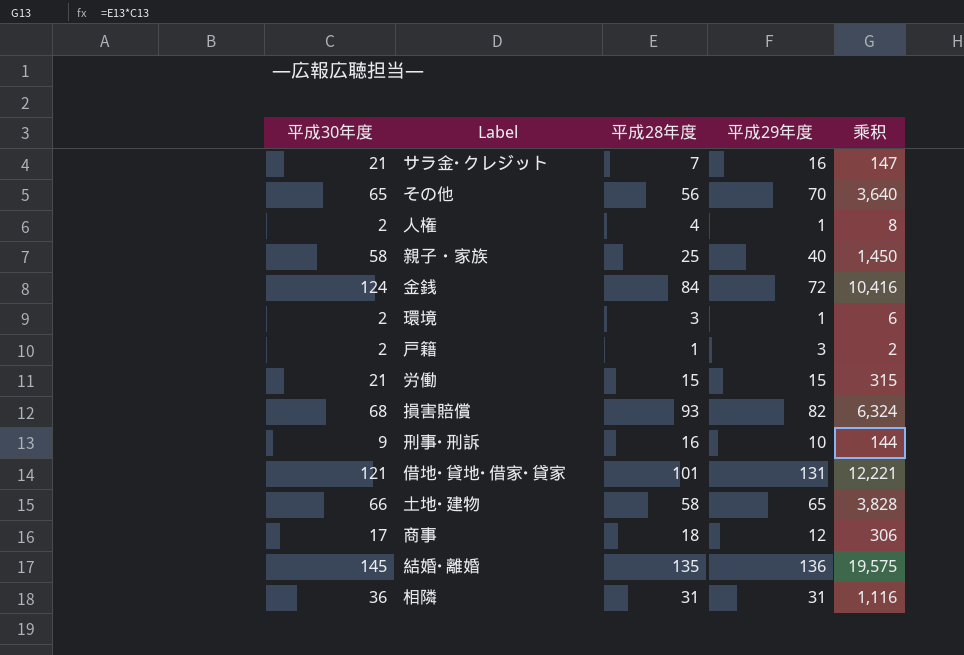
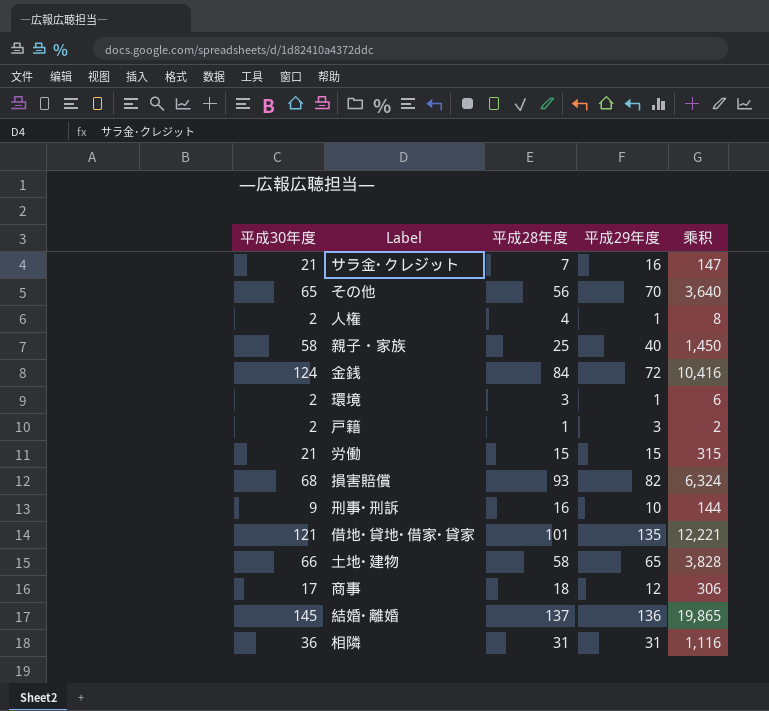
借地･貸地･借家･貸家 | 平成29年度: 131 -> 135
結婚･離婚 | 平成28年度: 135 -> 137
結婚･離婚 | 乘积: 19,575 -> 19,865

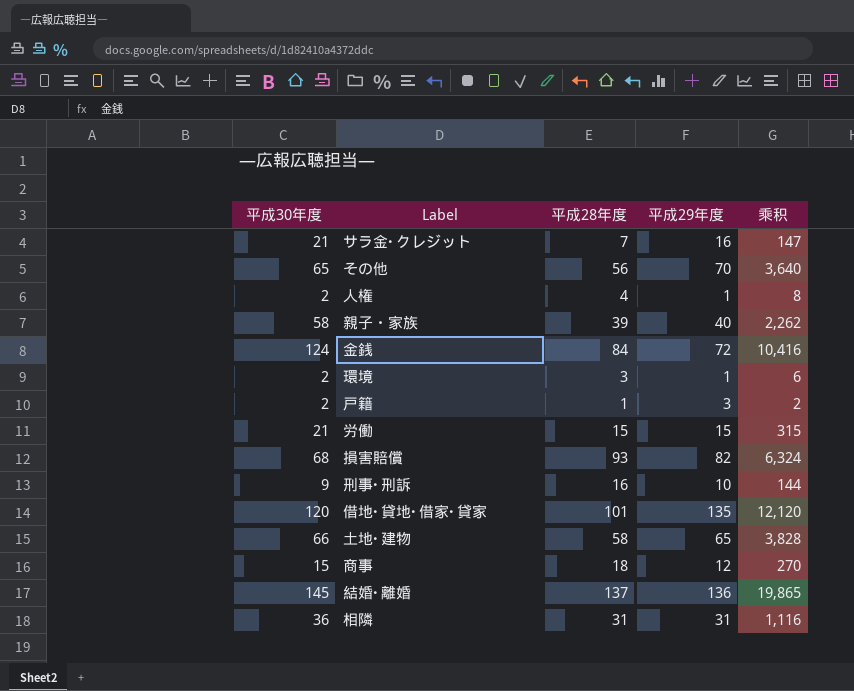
親子・家族 | 平成28年度: 25 -> 39
親子・家族 | 乘积: 1,450 -> 2,262
借地･貸地･借家･貸家 | 平成30年度: 121 -> 120
借地･貸地･借家･貸家 | 乘积: 12,221 -> 12,120
商事 | 平成30年度: 17 -> 15
商事 | 乘积: 306 -> 270

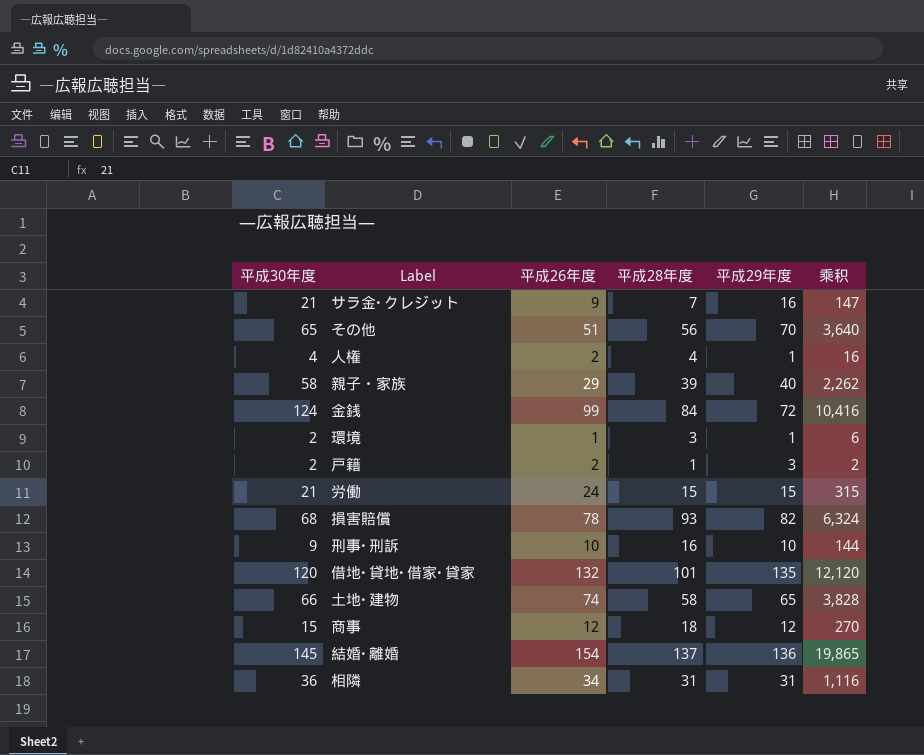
column 平成26年度 | position: none -> 3
人権 | 平成30年度: 2 -> 4
人権 | 乘积: 8 -> 16

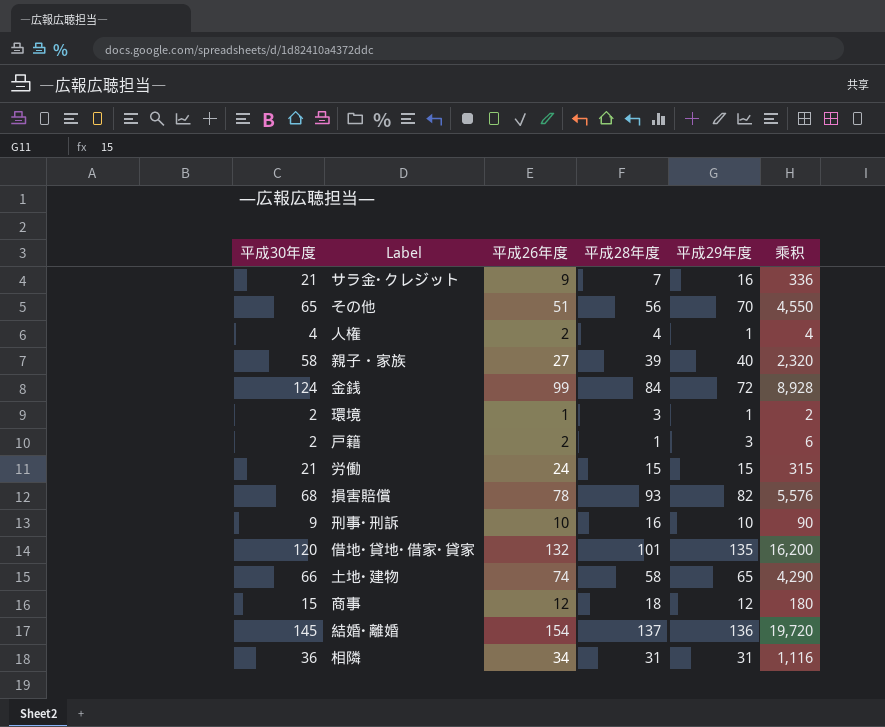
column 乘积 | formula: [平成30年度] * [平成28年度] -> [平成30年度] * [平成29年度]
親子・家族 | 平成26年度: 29 -> 27

